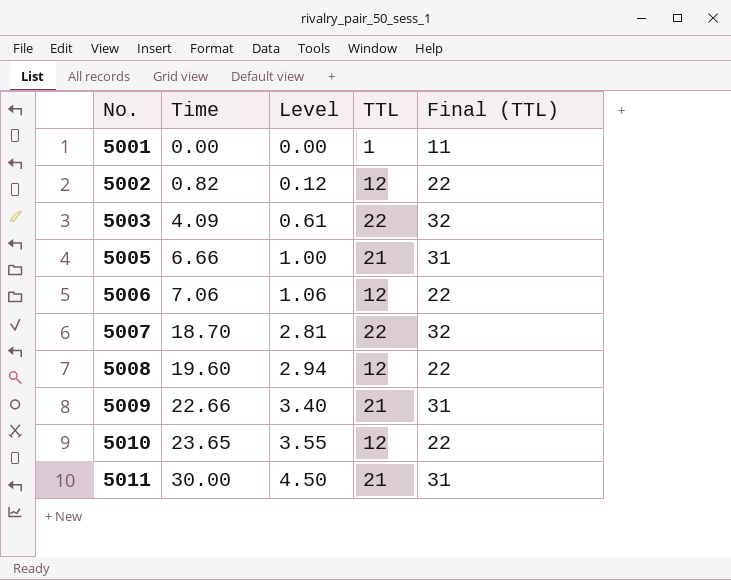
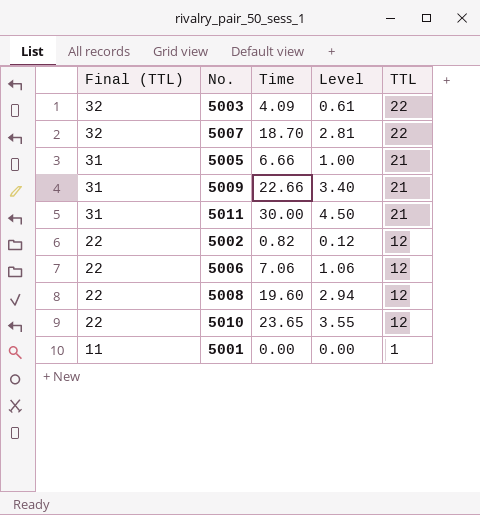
row order: No. ascending -> Final (TTL) descending
column Final (TTL) | position: 5 -> 1

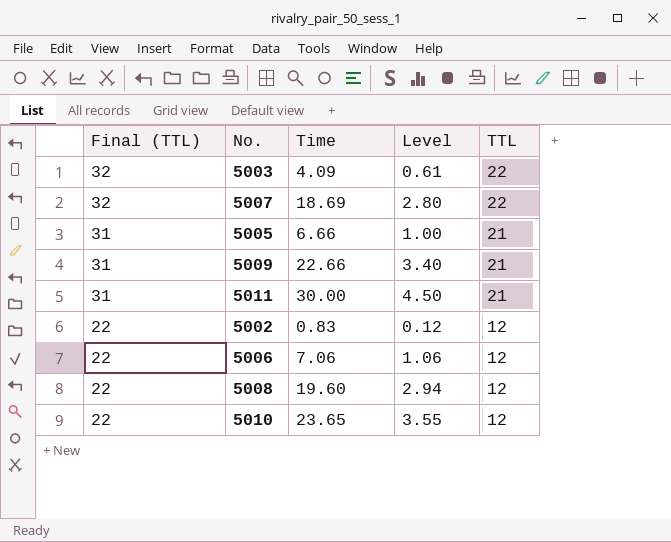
row 5001: 11 | 0.00 | 0.00 | 1 -> none
5007 | Time: 18.70 -> 18.69
5007 | Level: 2.81 -> 2.80
5002 | Time: 0.82 -> 0.83

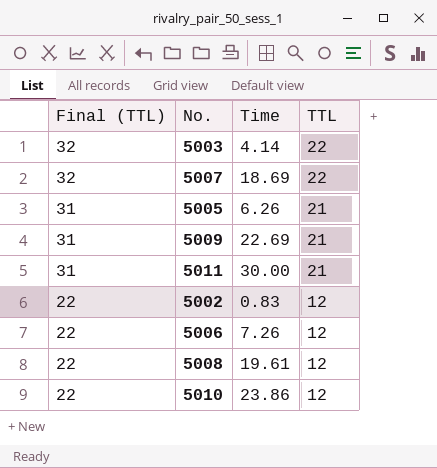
column Level | formula: [Time] * 0.15 -> none
5003 | Time: 4.09 -> 4.14
5005 | Time: 6.66 -> 6.26
5009 | Time: 22.66 -> 22.69
5006 | Time: 7.06 -> 7.26
5008 | Time: 19.60 -> 19.61
5010 | Time: 23.65 -> 23.86

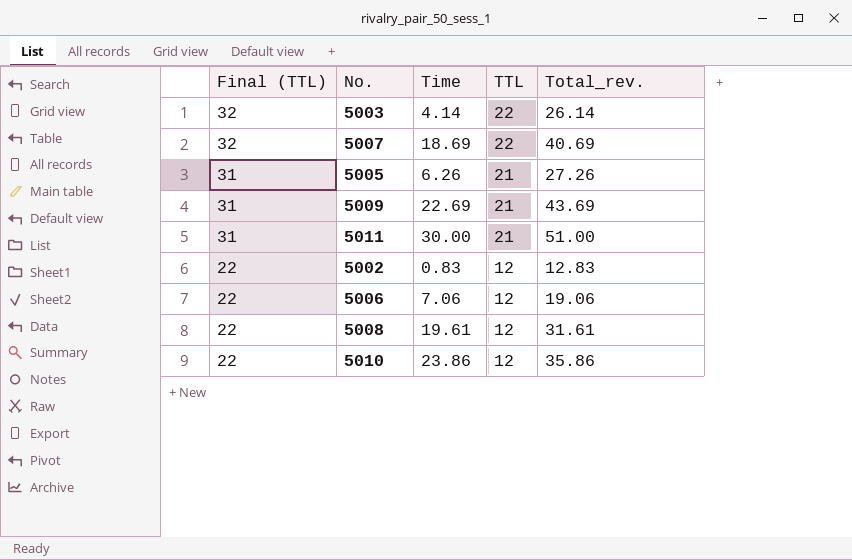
column Total_rev. | formula: none -> [Time] + [TTL]
5006 | Time: 7.26 -> 7.06

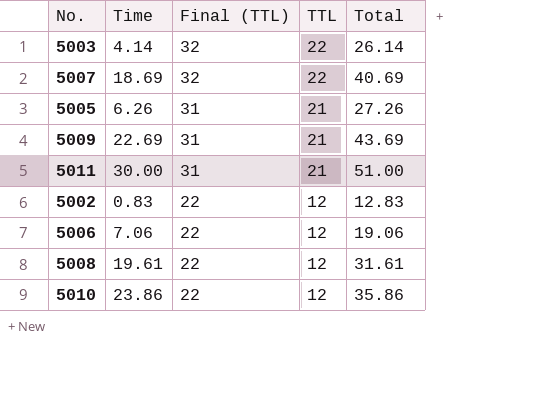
column Final (TTL) | position: 1 -> 3
column name: Total_rev. -> Total

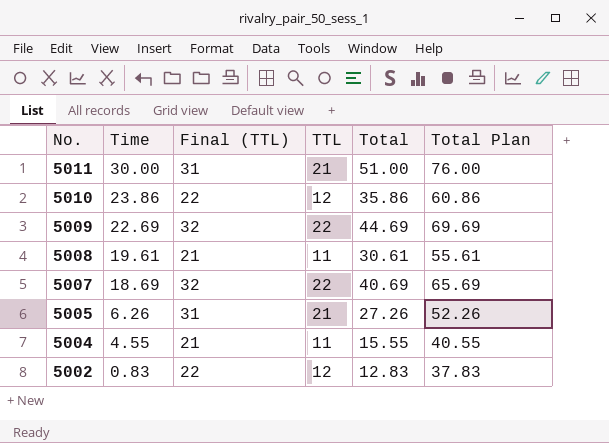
row order: Final (TTL) descending -> No. descending
column Total Plan | formula: none -> [Total] + 25
row 5003: 4.14 | 32 | 22 | 26.14 -> none
row 5006: 7.06 | 22 | 12 | 19.06 -> none
5009 | Final (TTL): 31 -> 32
5009 | TTL: 21 -> 22
5009 | Total: 43.69 -> 44.69
5008 | Final (TTL): 22 -> 21
5008 | TTL: 12 -> 11
5008 | Total: 31.61 -> 30.61
row 5004: none -> 4.55 | 21 | 11 | 15.55 | 40.55

